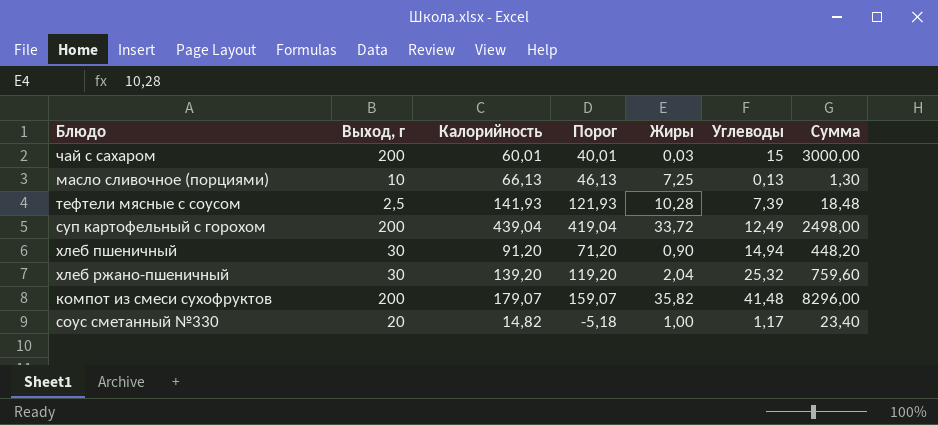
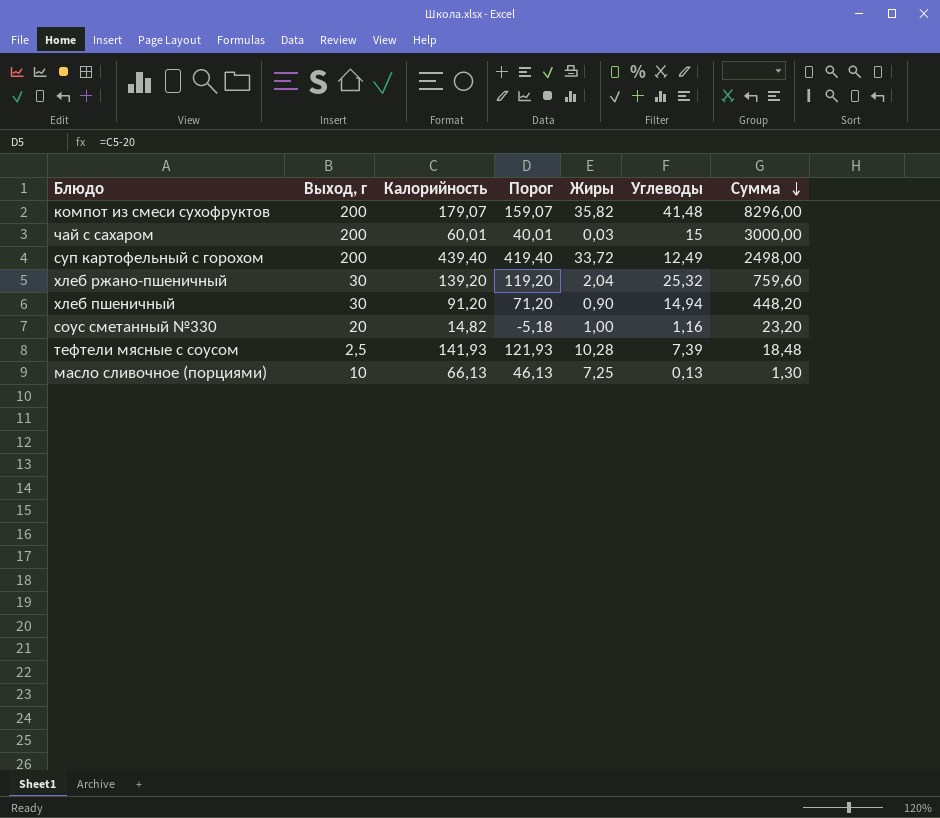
row order: none -> Сумма descending
суп картофельный с горохом | Калорийность: 439,04 -> 439,40
суп картофельный с горохом | Порог: 419,04 -> 419,40
соус сметанный №330 | Углеводы: 1,17 -> 1,16
соус сметанный №330 | Сумма: 23,40 -> 23,20

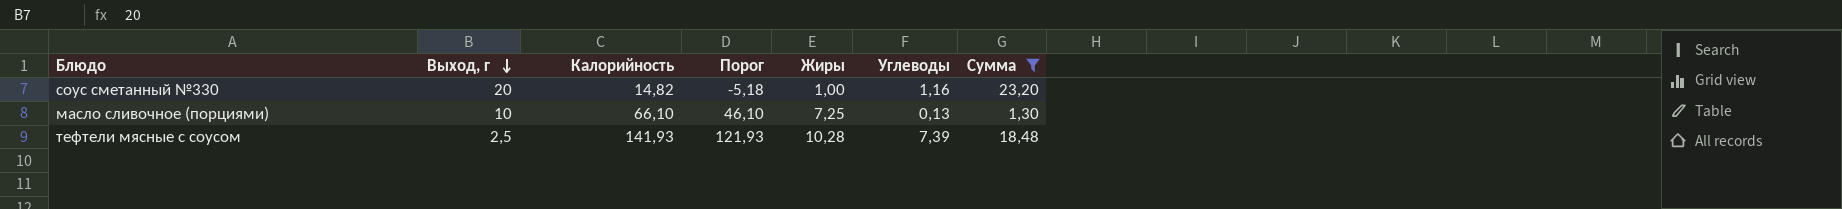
filter: none -> Сумма <= 23,20
row order: Сумма descending -> Выход, г descending
масло сливочное (порциями) | Калорийность: 66,13 -> 66,10
масло сливочное (порциями) | Порог: 46,13 -> 46,10

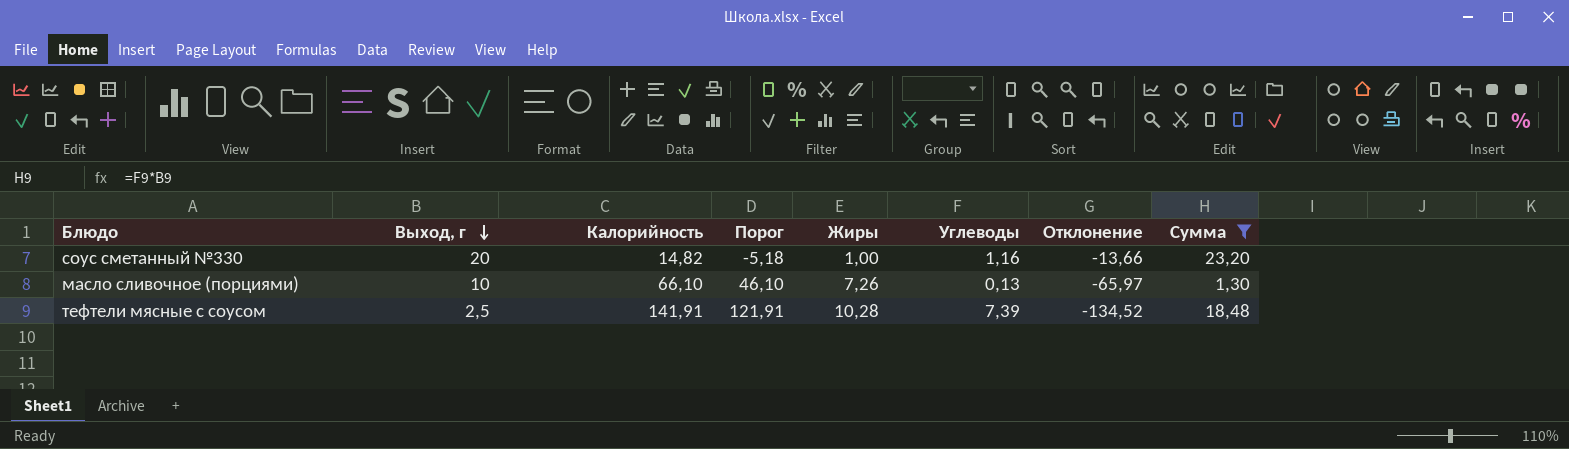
column Отклонение | formula: none -> [Углеводы] - [Калорийность]
масло сливочное (порциями) | Жиры: 7,25 -> 7,26
тефтели мясные с соусом | Калорийность: 141,93 -> 141,91
тефтели мясные с соусом | Порог: 121,93 -> 121,91

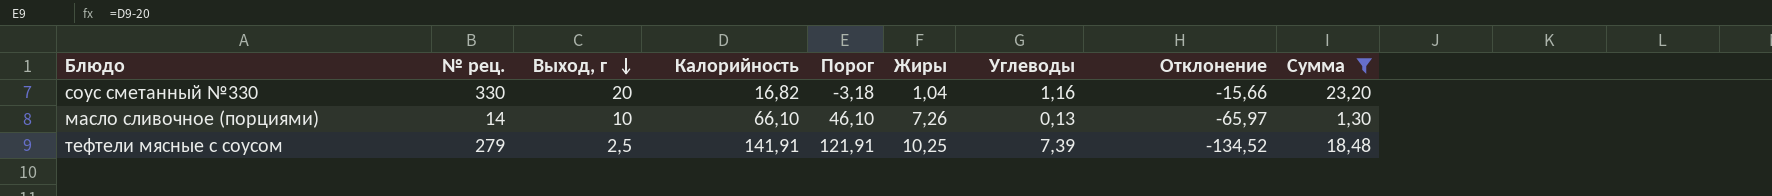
column № рец. | position: none -> 2
соус сметанный №330 | Калорийность: 14,82 -> 16,82
соус сметанный №330 | Порог: -5,18 -> -3,18
соус сметанный №330 | Жиры: 1,00 -> 1,04
соус сметанный №330 | Отклонение: -13,66 -> -15,66
тефтели мясные с соусом | Жиры: 10,28 -> 10,25

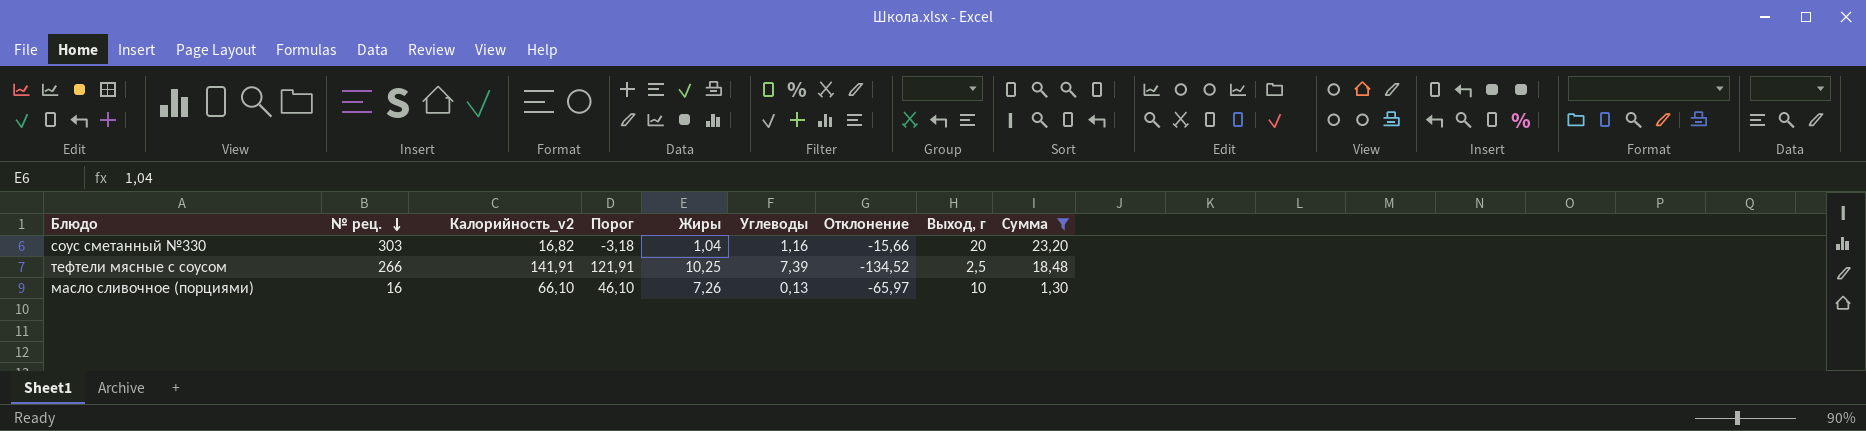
row order: Выход, г descending -> № рец. descending
column name: Калорийность -> Калорийность_v2
column Выход, г | position: 3 -> 8
соус сметанный №330 | № рец.: 330 -> 303
тефтели мясные с соусом | № рец.: 279 -> 266
масло сливочное (порциями) | № рец.: 14 -> 16

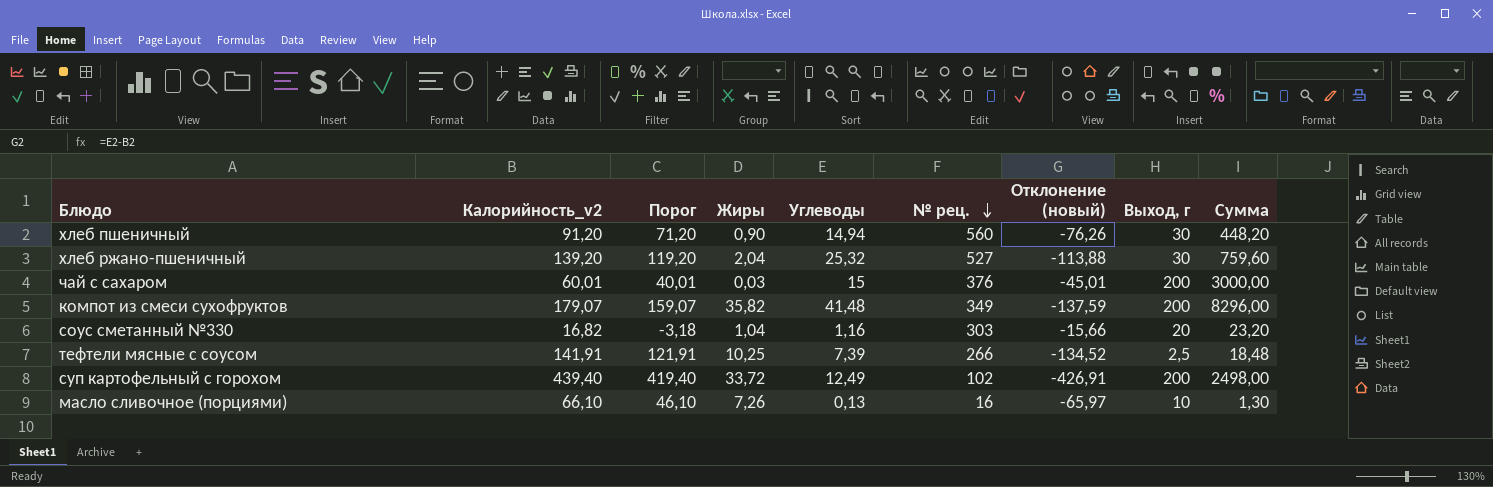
filter: Сумма <= 23,20 -> none
column № рец. | position: 2 -> 6
column name: Отклонение -> Отклонение (новый)

